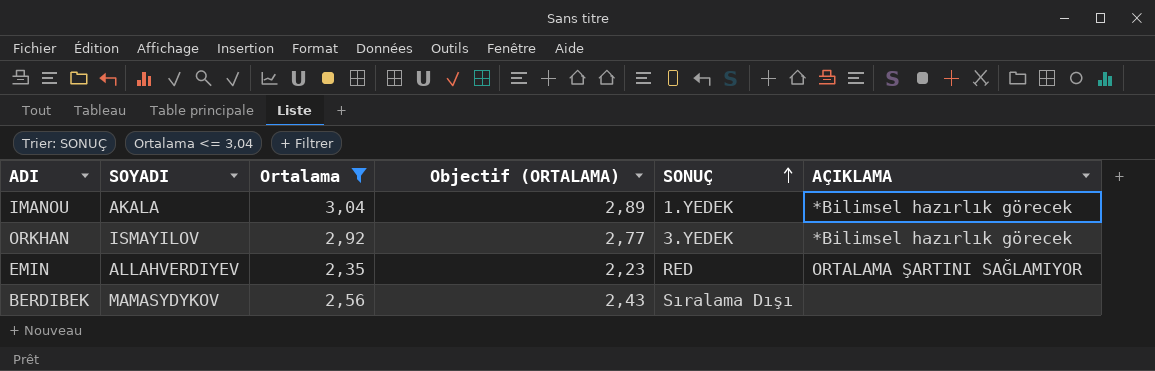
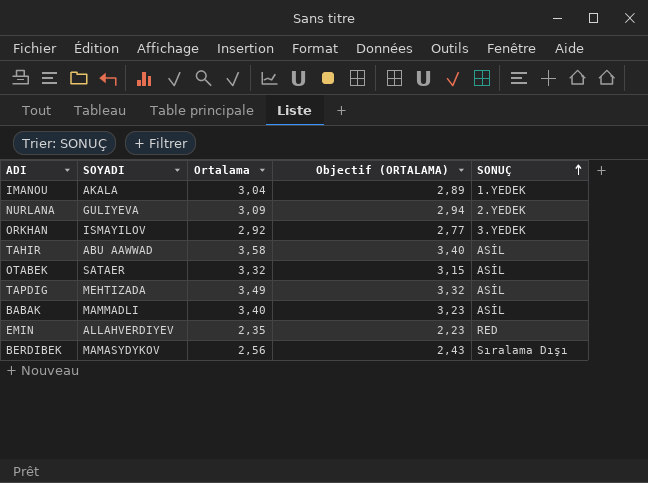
filter: Ortalama <= 3,04 -> none
column AÇIKLAMA | position: 6 -> none

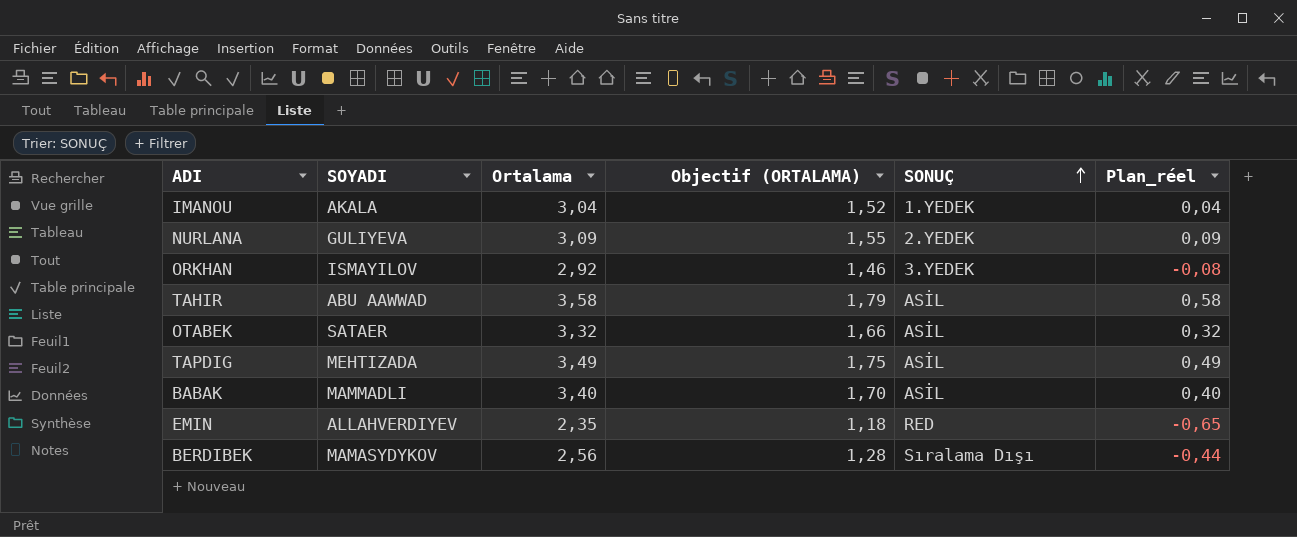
column Objectif (ORTALAMA) | formula: [Ortalama] * 0,95 -> [Ortalama] * 0,5
column Plan_réel | formula: none -> [Ortalama] - 3

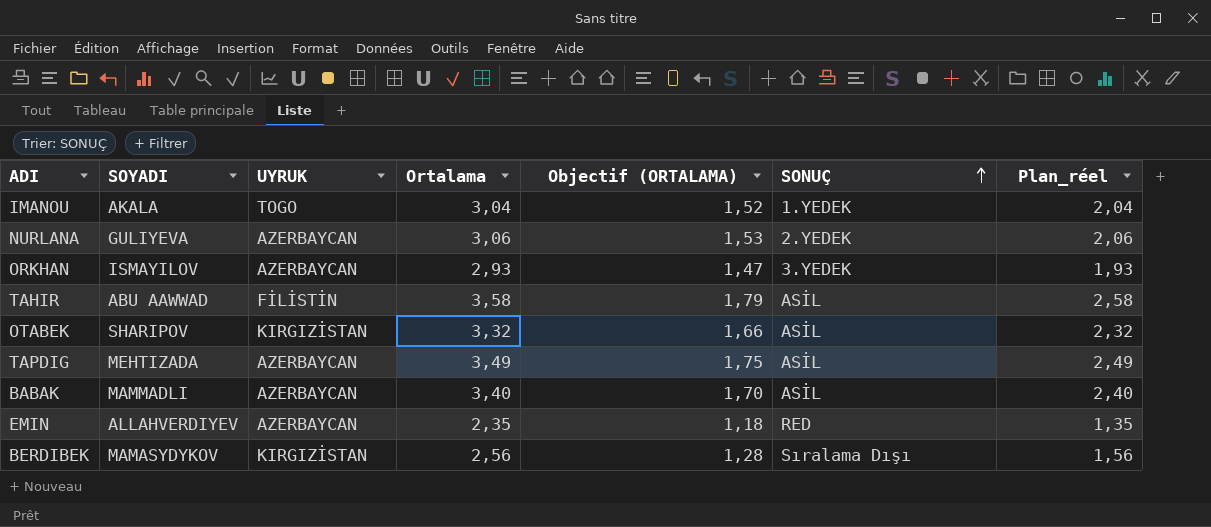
column UYRUK | position: none -> 3
column Plan_réel | formula: [Ortalama] - 3 -> [Ortalama] - 1
NURLANA | Ortalama: 3,09 -> 3,06
NURLANA | Objectif (ORTALAMA): 1,55 -> 1,53
ORKHAN | Ortalama: 2,92 -> 2,93
ORKHAN | Objectif (ORTALAMA): 1,46 -> 1,47
OTABEK | SOYADI: SATAER -> SHARIPOV

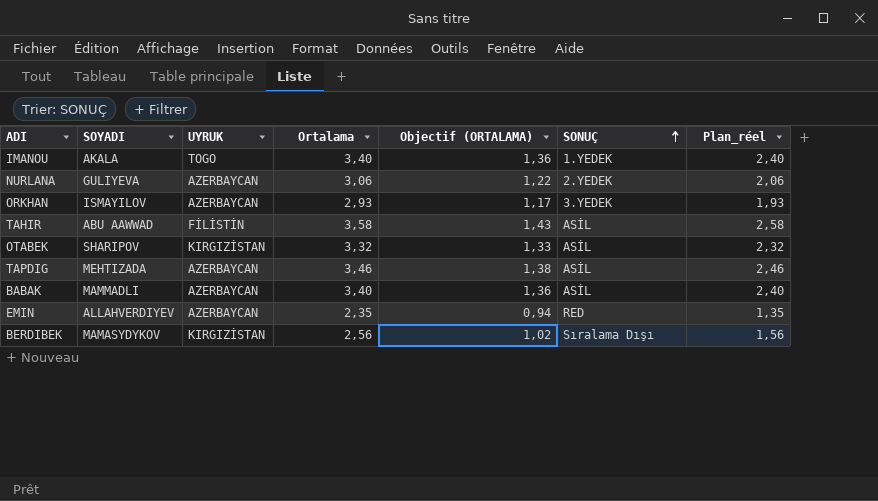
column Objectif (ORTALAMA) | formula: [Ortalama] * 0,5 -> [Ortalama] * 0,4
IMANOU | Ortalama: 3,04 -> 3,40
IMANOU | Plan_réel: 2,04 -> 2,40
TAPDIG | Ortalama: 3,49 -> 3,46
TAPDIG | Plan_réel: 2,49 -> 2,46

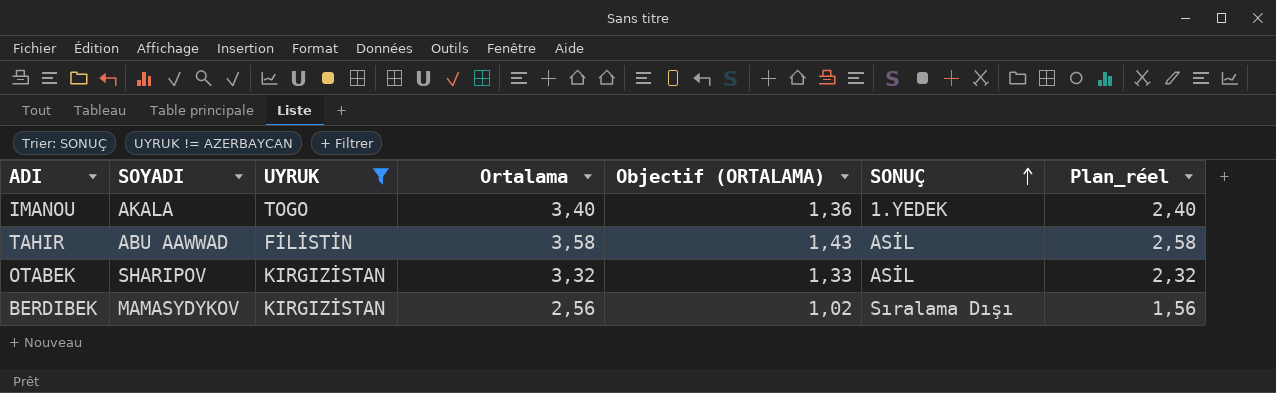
filter: none -> UYRUK != AZERBAYCAN

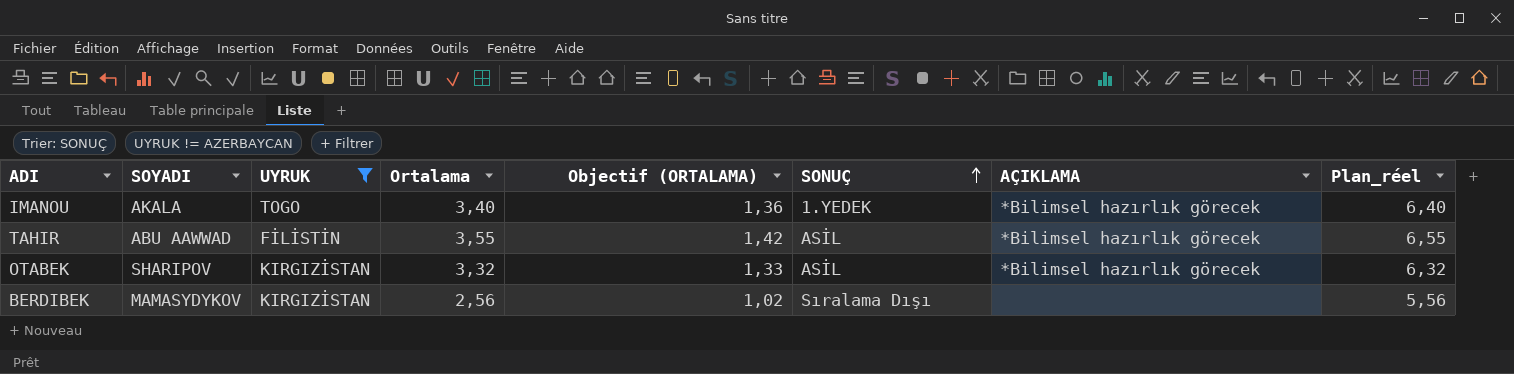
column AÇIKLAMA | position: none -> 7
column Plan_réel | formula: [Ortalama] - 1 -> [Ortalama] + 3
TAHIR | Ortalama: 3,58 -> 3,55
TAHIR | Objectif (ORTALAMA): 1,43 -> 1,42

